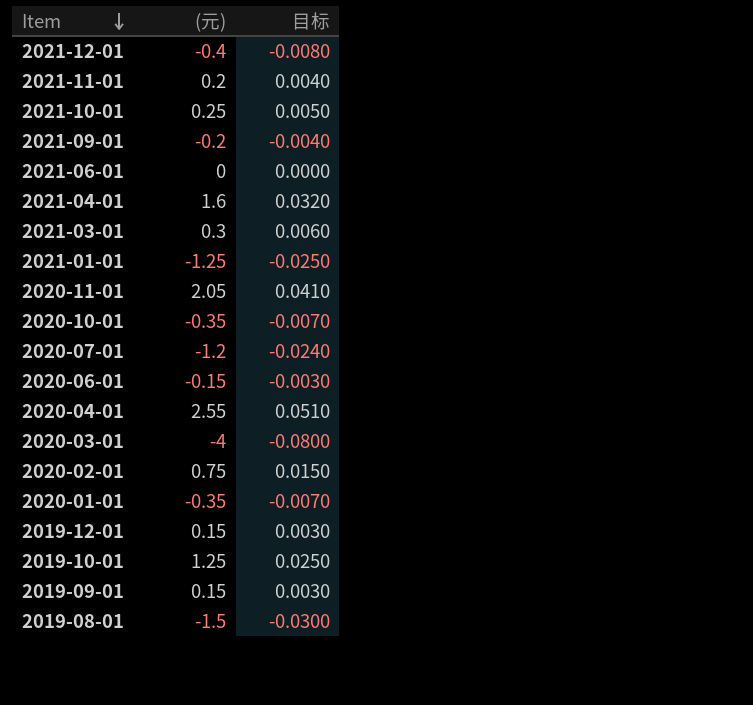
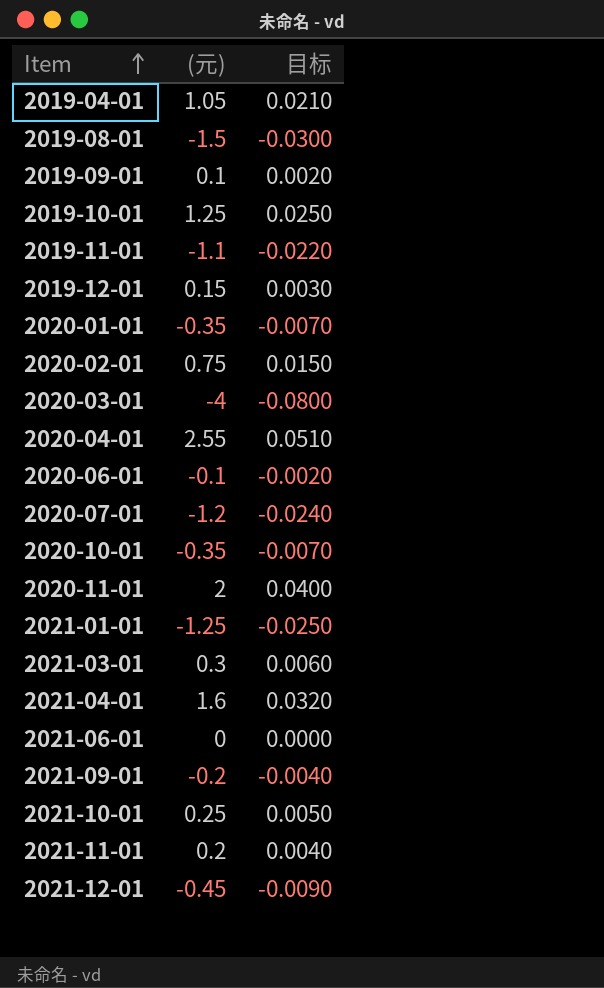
row order: Item descending -> Item ascending
row 2019-04-01: none -> 1.05 | 0.0210
2019-09-01 | (元): 0.15 -> 0.1
2019-09-01 | 目标: 0.0030 -> 0.0020
row 2019-11-01: none -> -1.1 | -0.0220
2020-06-01 | (元): -0.15 -> -0.1
2020-06-01 | 目标: -0.0030 -> -0.0020
2020-11-01 | (元): 2.05 -> 2
2020-11-01 | 目标: 0.0410 -> 0.0400
2021-12-01 | (元): -0.4 -> -0.45
2021-12-01 | 目标: -0.0080 -> -0.0090

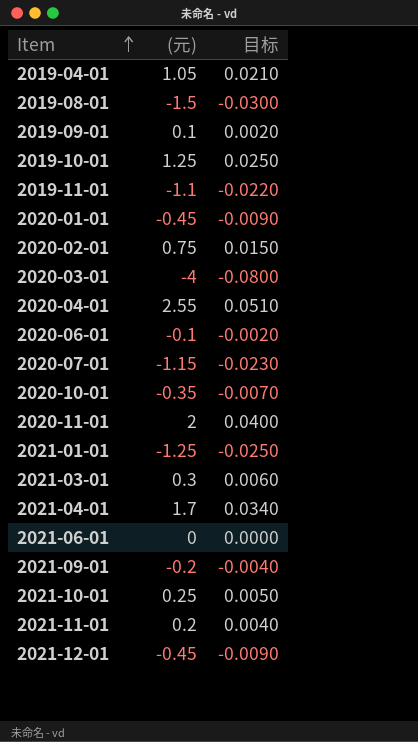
row 2019-12-01: 0.15 | 0.0030 -> none
2020-01-01 | (元): -0.35 -> -0.45
2020-01-01 | 目标: -0.0070 -> -0.0090
2020-07-01 | (元): -1.2 -> -1.15
2020-07-01 | 目标: -0.0240 -> -0.0230
2021-04-01 | (元): 1.6 -> 1.7
2021-04-01 | 目标: 0.0320 -> 0.0340

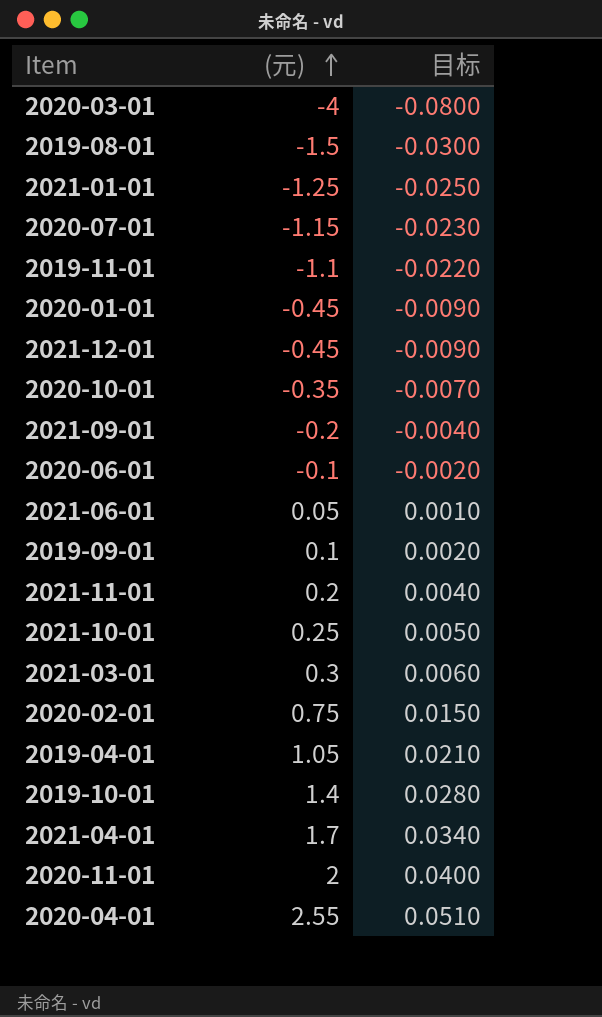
row order: Item ascending -> (元) ascending
2021-06-01 | (元): 0 -> 0.05
2021-06-01 | 目标: 0.0000 -> 0.0010
2019-10-01 | (元): 1.25 -> 1.4
2019-10-01 | 目标: 0.0250 -> 0.0280

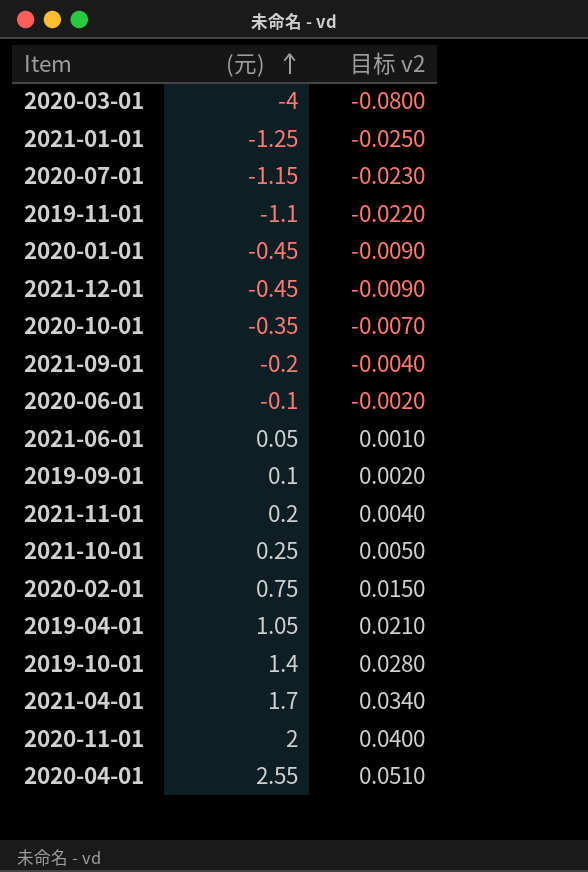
column name: 目标 -> 目标 v2
row 2019-08-01: -1.5 | -0.0300 -> none
row 2021-03-01: 0.3 | 0.0060 -> none

